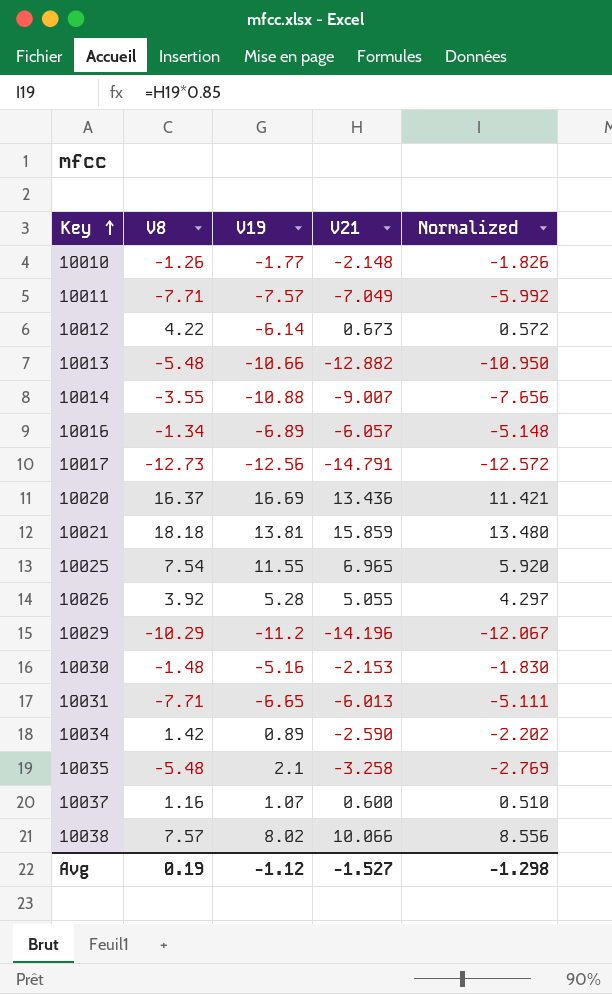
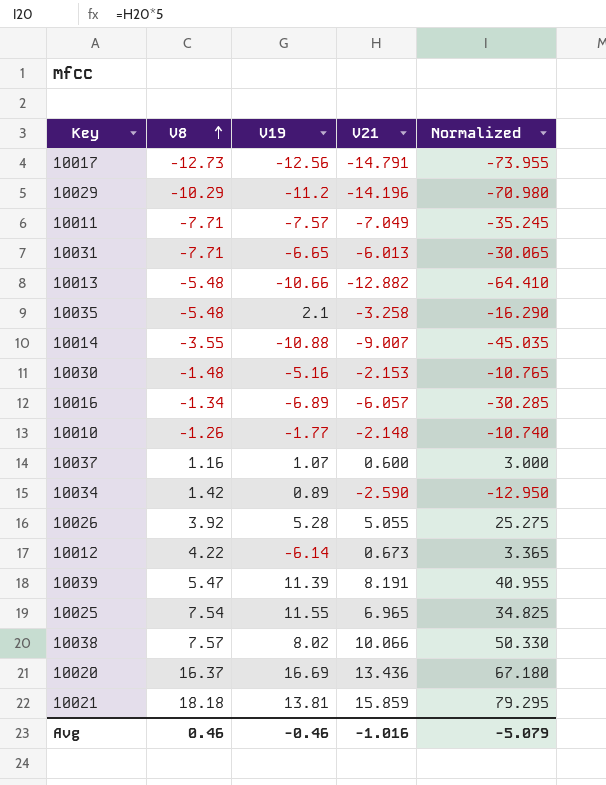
row order: Key ascending -> V8 ascending
column Normalized | formula: [V21] * 0.85 -> [V21] * 5
row 10039: none -> 5.47 | 11.39 | 8.191 | 40.955
Avg | V8: 0.19 -> 0.46
Avg | V19: -1.12 -> -0.46
Avg | V21: -1.527 -> -1.016
Avg | Normalized: -1.298 -> -5.079

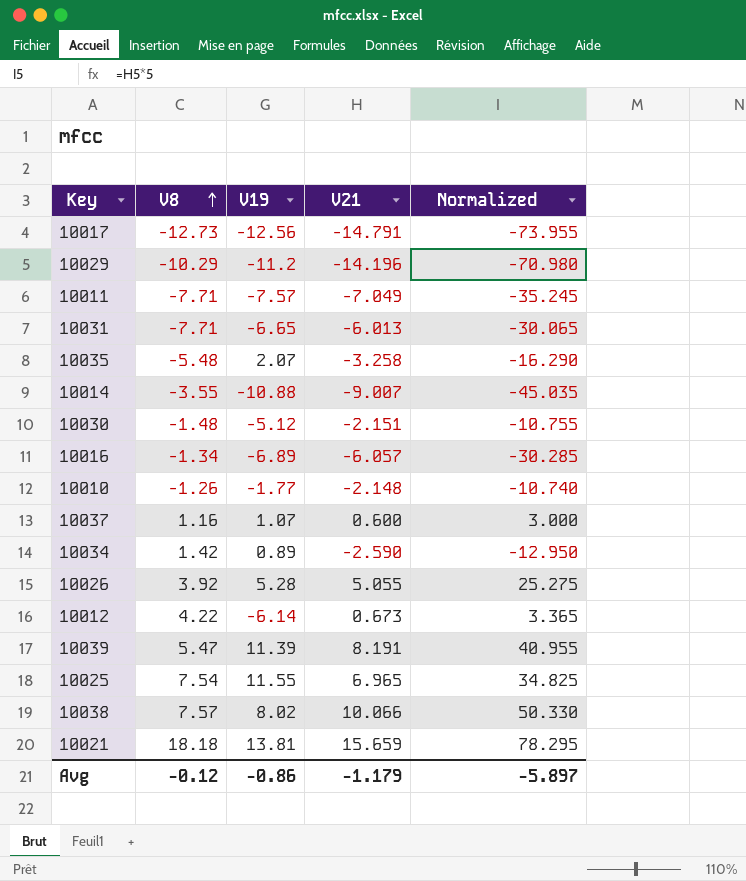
row 10013: -5.48 | -10.66 | -12.882 | -64.410 -> none
row 10020: 16.37 | 16.69 | 13.436 | 67.180 -> none
10035 | V19: 2.1 -> 2.07
10030 | V19: -5.16 -> -5.12
10030 | V21: -2.153 -> -2.151
10030 | Normalized: -10.765 -> -10.755
10021 | V21: 15.859 -> 15.659
10021 | Normalized: 79.295 -> 78.295
Avg | V8: 0.46 -> -0.12
Avg | V19: -0.46 -> -0.86
Avg | V21: -1.016 -> -1.179
Avg | Normalized: -5.079 -> -5.897

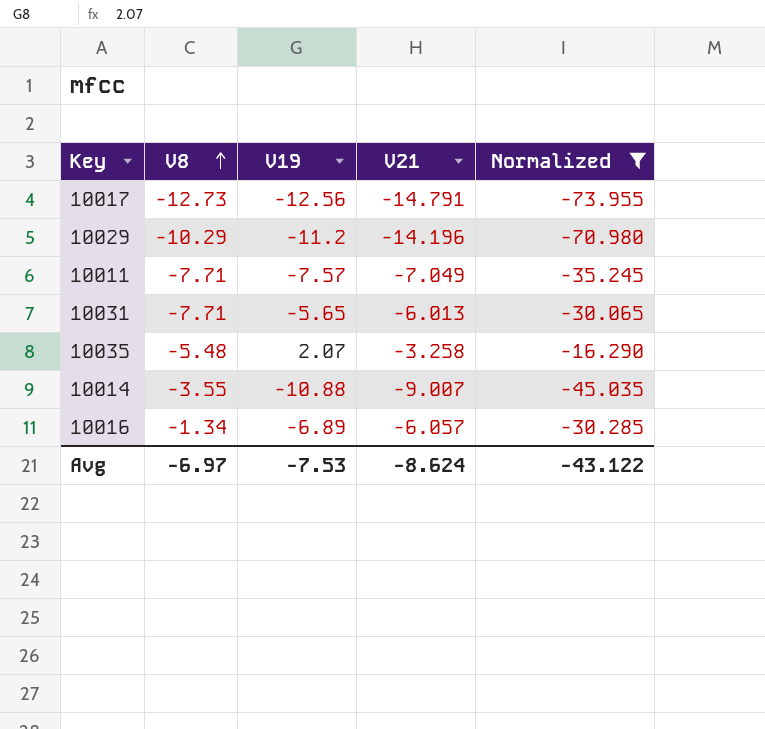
filter: none -> Normalized <= -16.290
10031 | V19: -6.65 -> -5.65
Avg | V8: -0.12 -> -6.97
Avg | V19: -0.86 -> -7.53
Avg | V21: -1.179 -> -8.624
Avg | Normalized: -5.897 -> -43.122

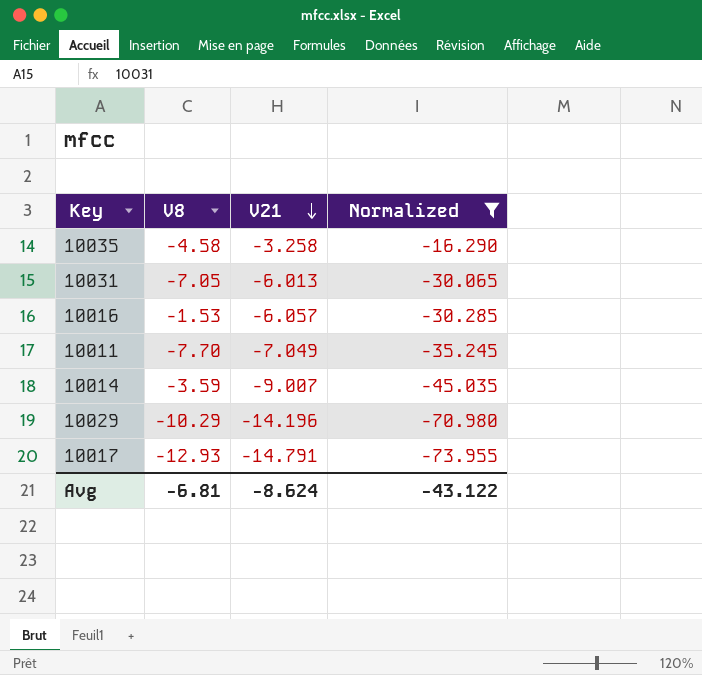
row order: V8 ascending -> V21 descending
column V19 | position: 3 -> none
10035 | V8: -5.48 -> -4.58
10031 | V8: -7.71 -> -7.05
10016 | V8: -1.34 -> -1.53
10011 | V8: -7.71 -> -7.70
10014 | V8: -3.55 -> -3.59
10017 | V8: -12.73 -> -12.93
Avg | V8: -6.97 -> -6.81

